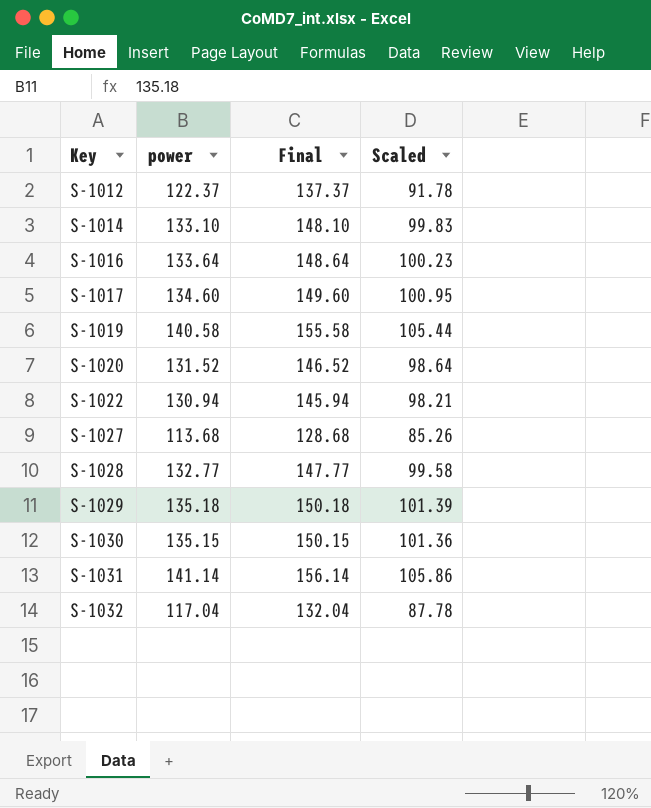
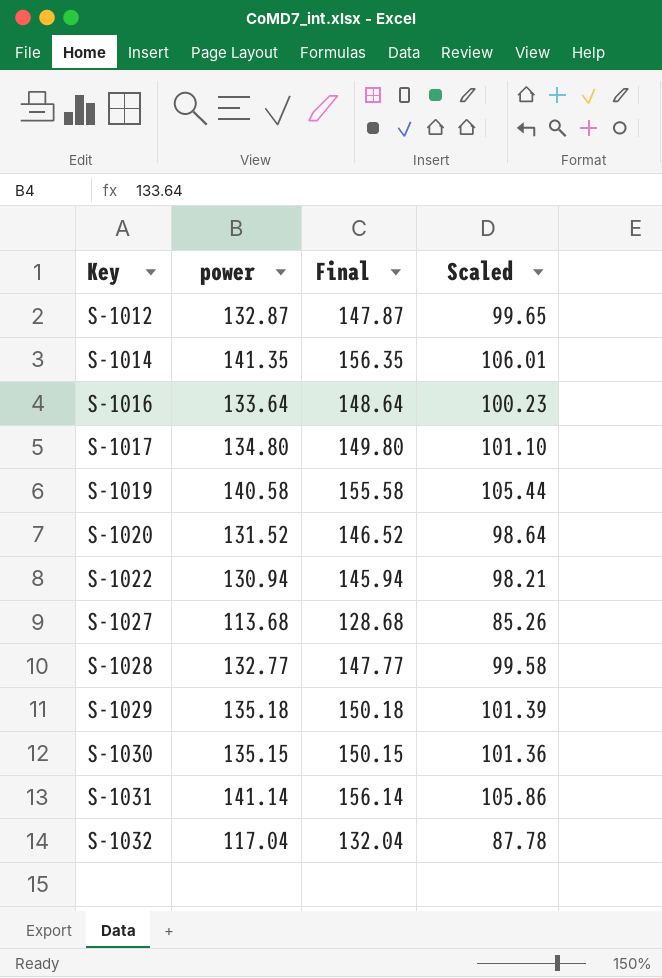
S-1012 | power: 122.37 -> 132.87
S-1012 | Final: 137.37 -> 147.87
S-1012 | Scaled: 91.78 -> 99.65
S-1014 | power: 133.10 -> 141.35
S-1014 | Final: 148.10 -> 156.35
S-1014 | Scaled: 99.83 -> 106.01
S-1017 | power: 134.60 -> 134.80
S-1017 | Final: 149.60 -> 149.80
S-1017 | Scaled: 100.95 -> 101.10

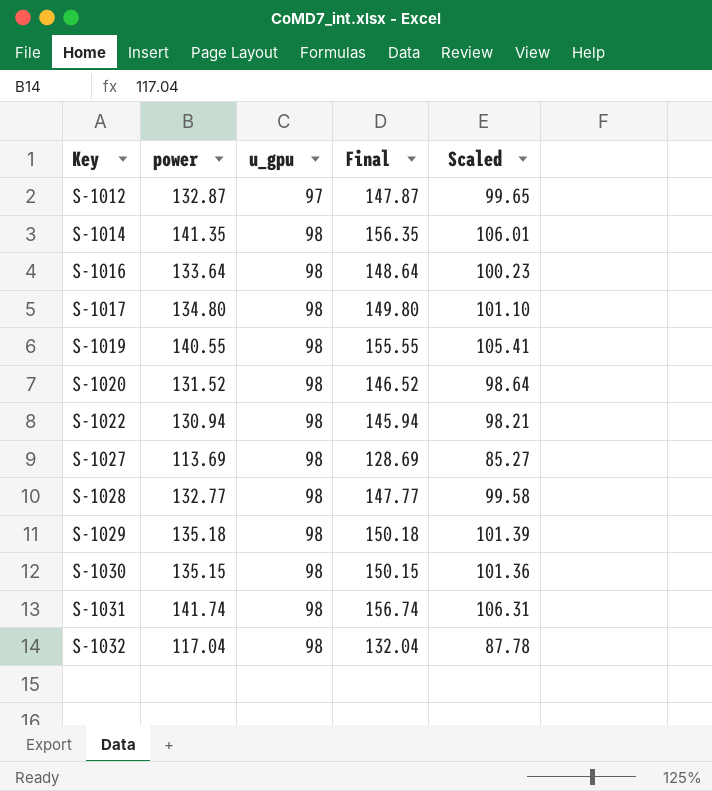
column u_gpu | position: none -> 3
S-1019 | power: 140.58 -> 140.55
S-1019 | Final: 155.58 -> 155.55
S-1019 | Scaled: 105.44 -> 105.41
S-1027 | power: 113.68 -> 113.69
S-1027 | Final: 128.68 -> 128.69
S-1027 | Scaled: 85.26 -> 85.27
S-1031 | power: 141.14 -> 141.74
S-1031 | Final: 156.14 -> 156.74
S-1031 | Scaled: 105.86 -> 106.31

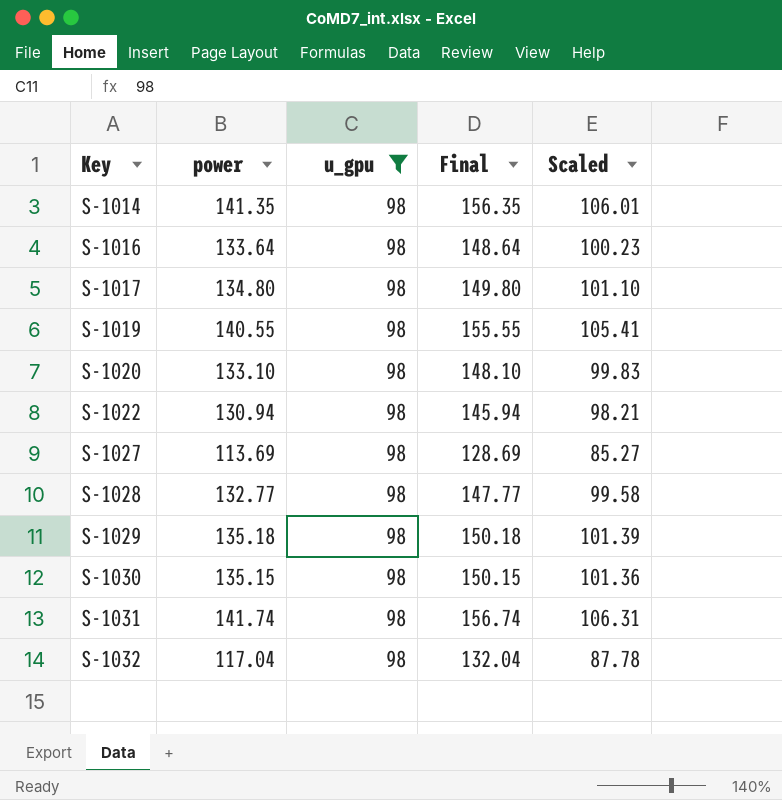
filter: none -> u_gpu = 98
S-1020 | power: 131.52 -> 133.10
S-1020 | Final: 146.52 -> 148.10
S-1020 | Scaled: 98.64 -> 99.83

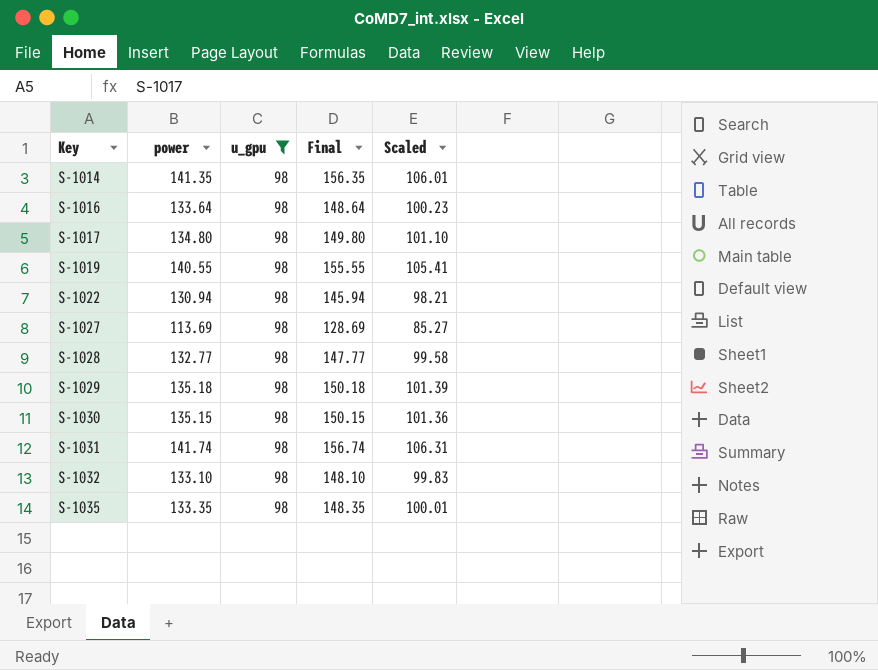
row S-1020: 133.10 | 98 | 148.10 | 99.83 -> none
S-1032 | power: 117.04 -> 133.10
S-1032 | Final: 132.04 -> 148.10
S-1032 | Scaled: 87.78 -> 99.83
row S-1035: none -> 133.35 | 98 | 148.35 | 100.01

